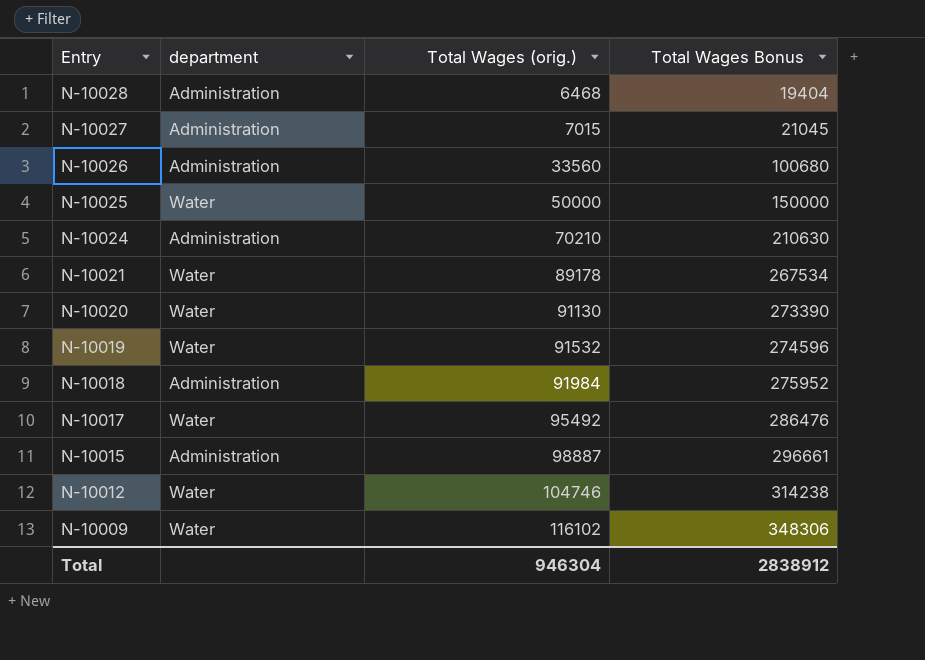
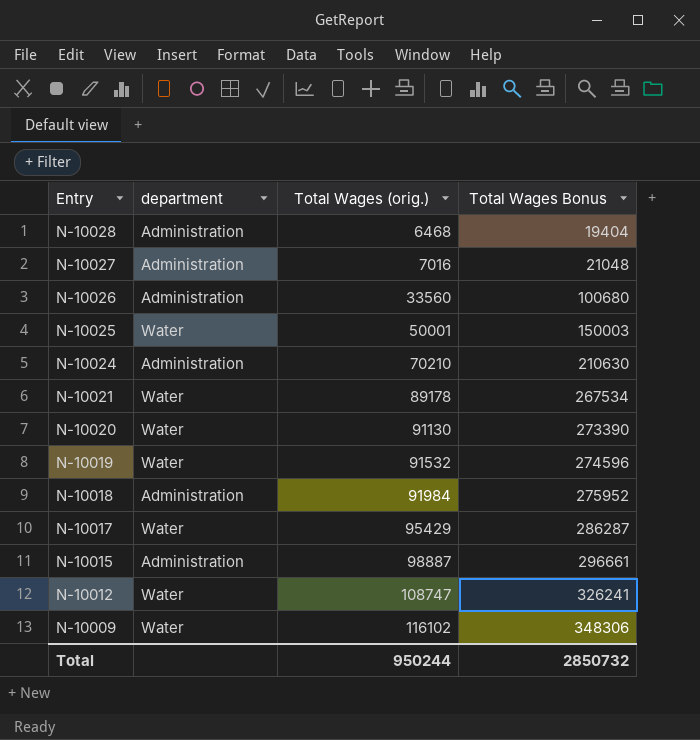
N-10027 | Total Wages (orig.): 7015 -> 7016
N-10027 | Total Wages Bonus: 21045 -> 21048
N-10025 | Total Wages (orig.): 50000 -> 50001
N-10025 | Total Wages Bonus: 150000 -> 150003
N-10017 | Total Wages (orig.): 95492 -> 95429
N-10017 | Total Wages Bonus: 286476 -> 286287
N-10012 | Total Wages (orig.): 104746 -> 108747
N-10012 | Total Wages Bonus: 314238 -> 326241
Total | Total Wages (orig.): 946304 -> 950244
Total | Total Wages Bonus: 2838912 -> 2850732

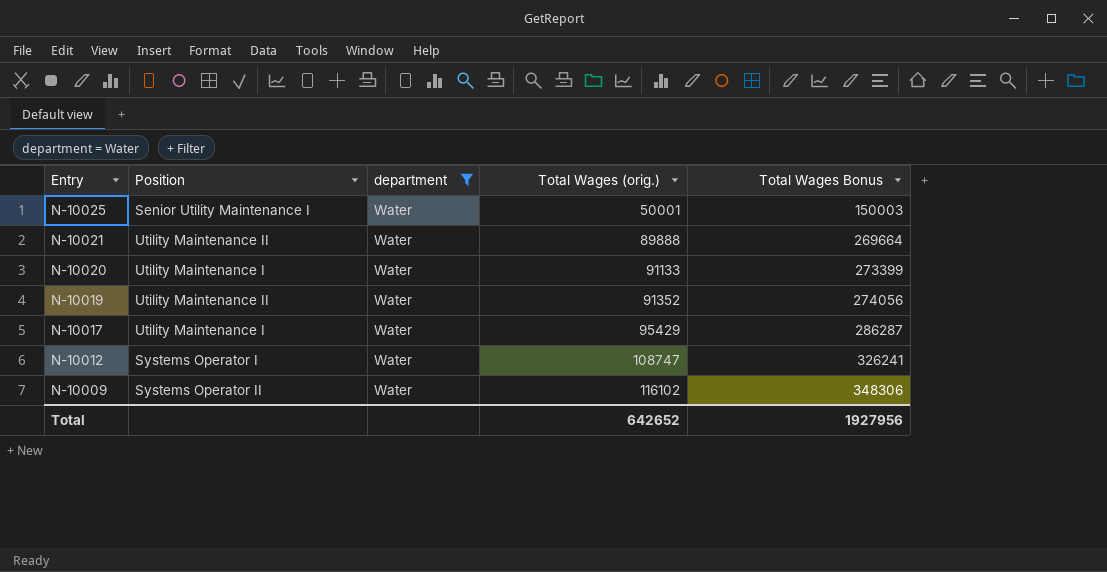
filter: none -> department = Water
column Position | position: none -> 2
N-10021 | Total Wages (orig.): 89178 -> 89888
N-10021 | Total Wages Bonus: 267534 -> 269664
N-10020 | Total Wages (orig.): 91130 -> 91133
N-10020 | Total Wages Bonus: 273390 -> 273399
N-10019 | Total Wages (orig.): 91532 -> 91352
N-10019 | Total Wages Bonus: 274596 -> 274056
Total | Total Wages (orig.): 950244 -> 642652
Total | Total Wages Bonus: 2850732 -> 1927956

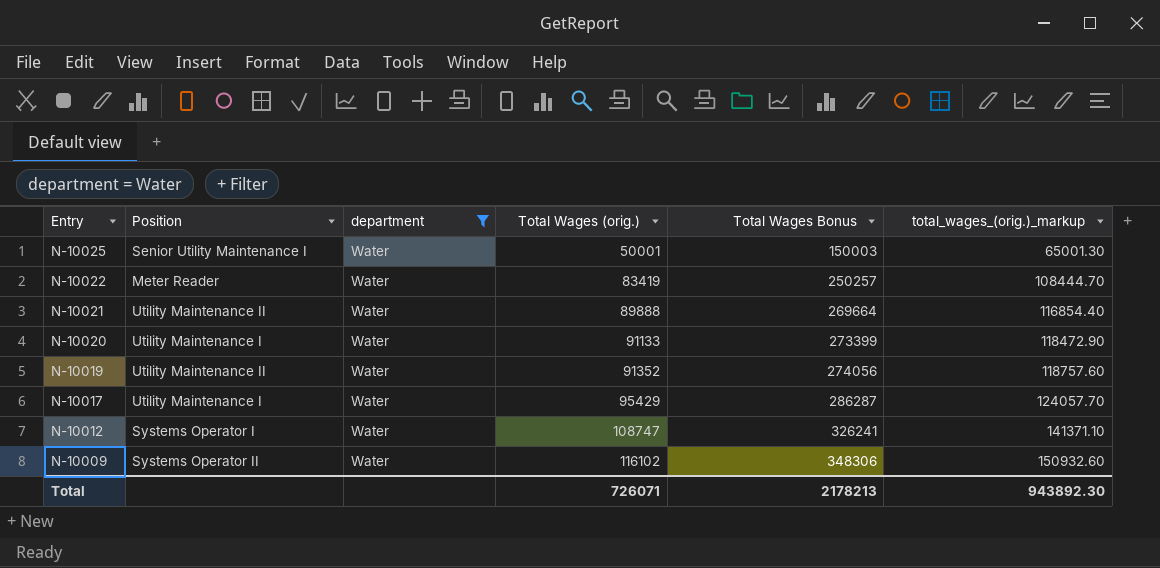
column total_wages_(orig.)_markup | formula: none -> [Total Wages (orig.)] * 1.3
row N-10022: none -> Meter Reader | Water | 83419 | 250257 | 108444.70
Total | Total Wages (orig.): 642652 -> 726071
Total | Total Wages Bonus: 1927956 -> 2178213

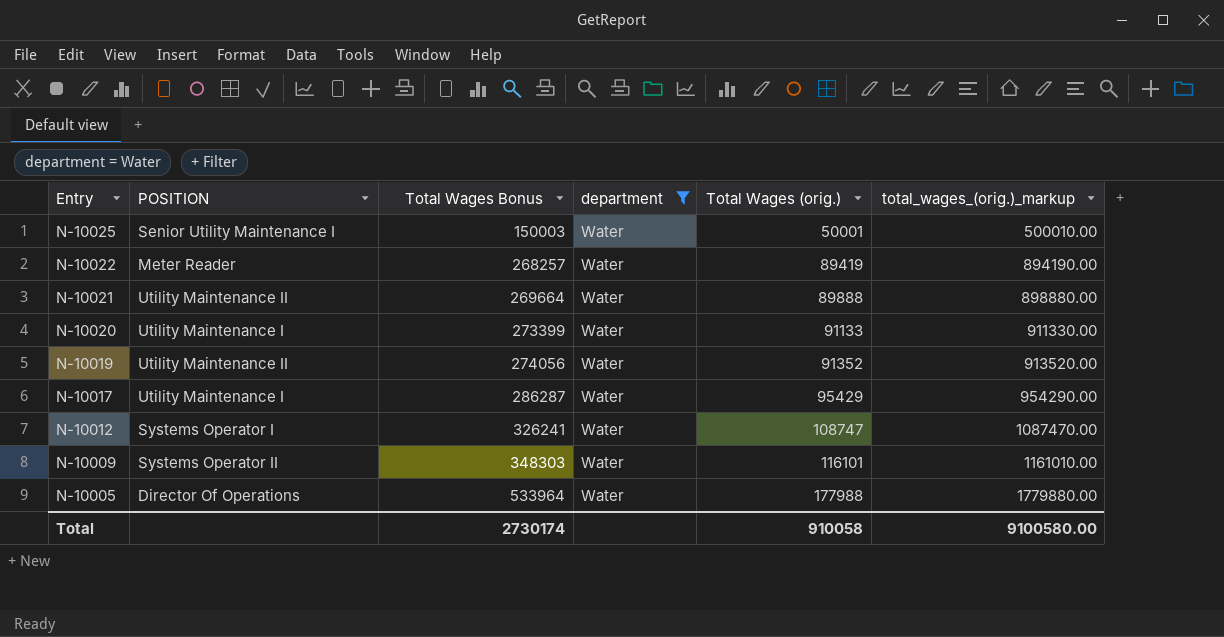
column name: Position -> POSITION
column Total Wages Bonus | position: 5 -> 3
column total_wages_(orig.)_markup | formula: [Total Wages (orig.)] * 1.3 -> [Total Wages (orig.)] * 10
N-10022 | Total Wages Bonus: 250257 -> 268257
N-10022 | Total Wages (orig.): 83419 -> 89419
N-10009 | Total Wages Bonus: 348306 -> 348303
N-10009 | Total Wages (orig.): 116102 -> 116101
row N-10005: none -> Director Of Operations | 533964 | Water | 177988 | 1779880.00
Total | Total Wages Bonus: 2178213 -> 2730174
Total | Total Wages (orig.): 726071 -> 910058
Total | total_wages_(orig.)_markup: 943892.30 -> 9100580.00

